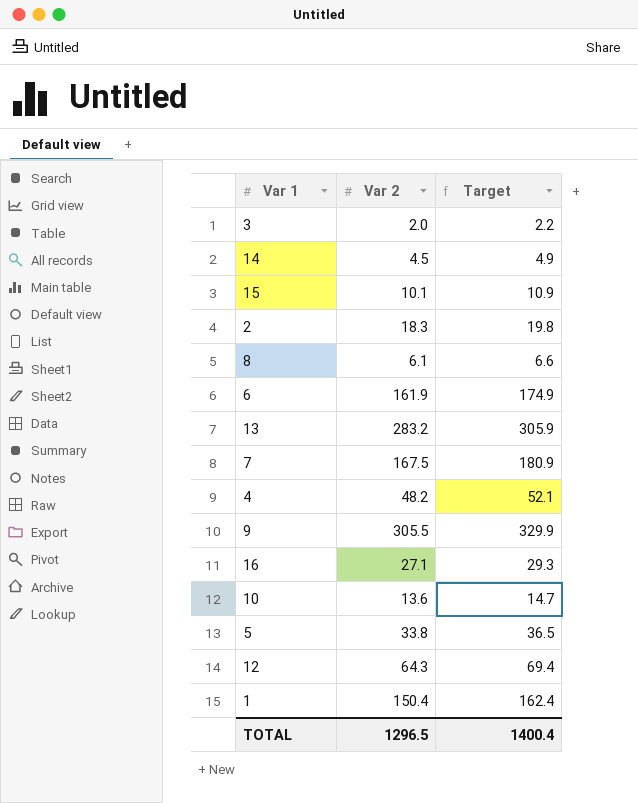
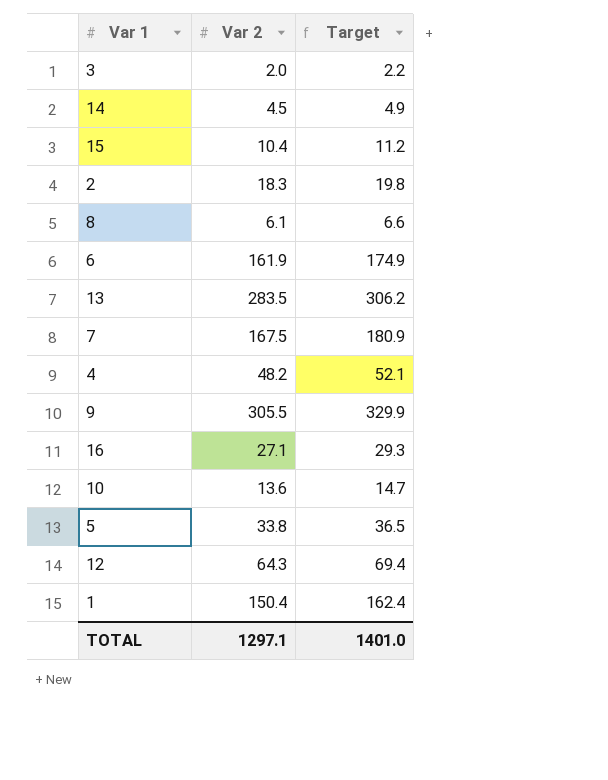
15 | Var 2: 10.1 -> 10.4
15 | Target: 10.9 -> 11.2
13 | Var 2: 283.2 -> 283.5
13 | Target: 305.9 -> 306.2
TOTAL | Var 2: 1296.5 -> 1297.1
TOTAL | Target: 1400.4 -> 1401.0

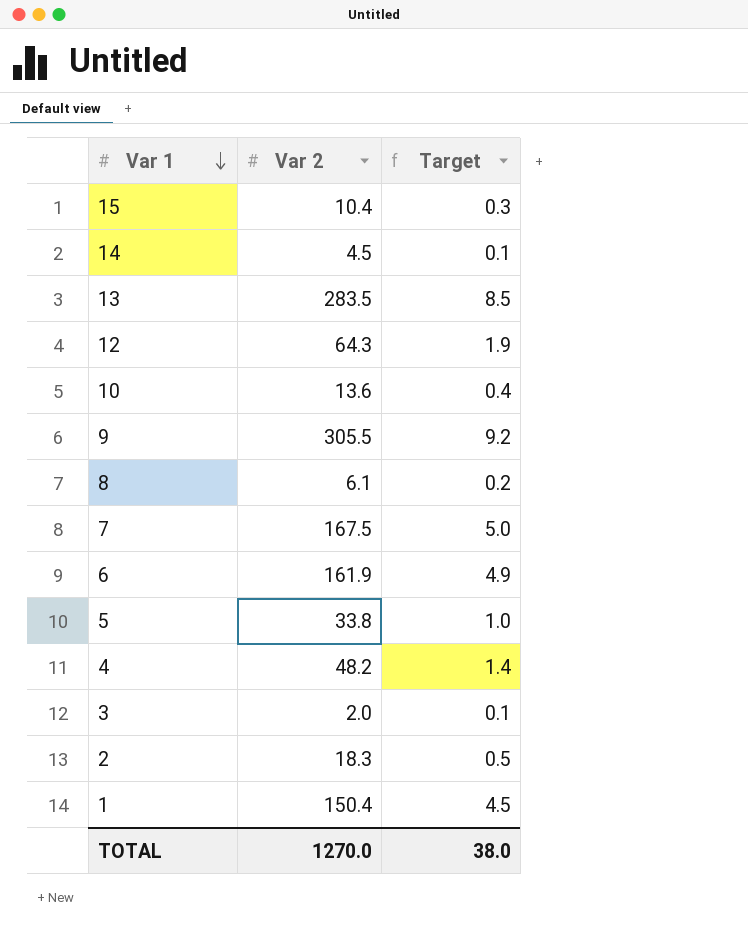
row order: none -> Var 1 descending
column Target | formula: [Var 2] * 1.08 -> [Var 2] * 0.03
row 16: 27.1 | 29.3 -> none
TOTAL | Var 2: 1297.1 -> 1270.0
TOTAL | Target: 1401.0 -> 38.0

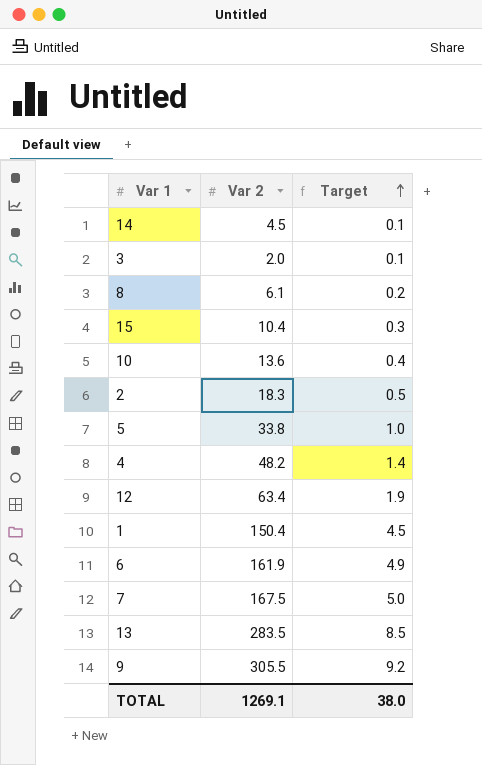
row order: Var 1 descending -> Target ascending
12 | Var 2: 64.3 -> 63.4
TOTAL | Var 2: 1270.0 -> 1269.1

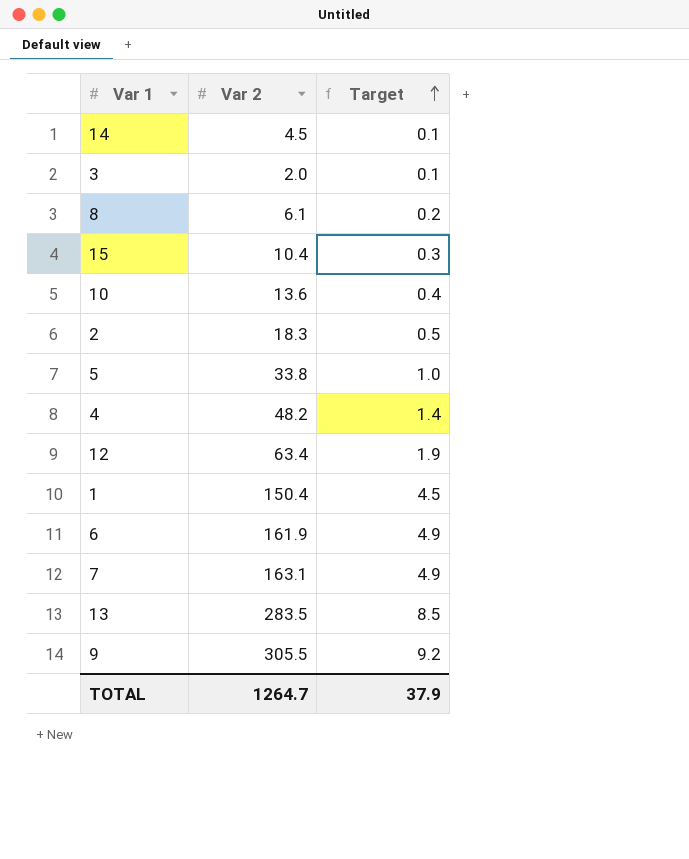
7 | Var 2: 167.5 -> 163.1
7 | Target: 5.0 -> 4.9
TOTAL | Var 2: 1269.1 -> 1264.7
TOTAL | Target: 38.0 -> 37.9

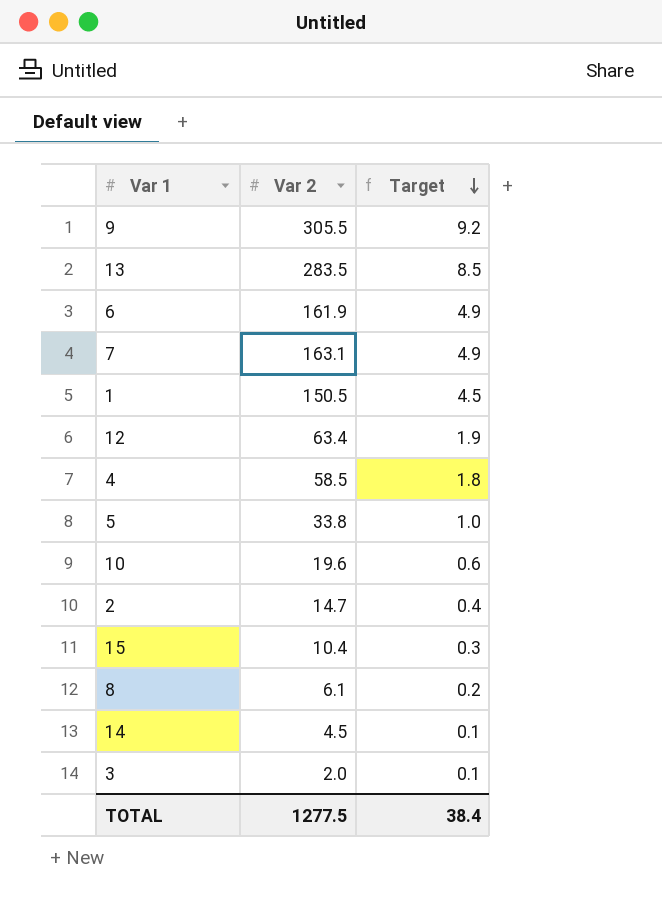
row order: Target ascending -> Target descending
1 | Var 2: 150.4 -> 150.5
4 | Var 2: 48.2 -> 58.5
4 | Target: 1.4 -> 1.8
10 | Var 2: 13.6 -> 19.6
10 | Target: 0.4 -> 0.6
2 | Var 2: 18.3 -> 14.7
2 | Target: 0.5 -> 0.4
TOTAL | Var 2: 1264.7 -> 1277.5
TOTAL | Target: 37.9 -> 38.4

